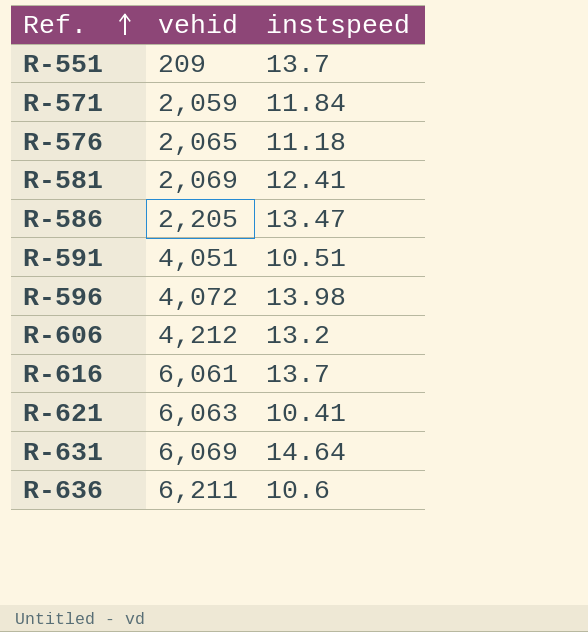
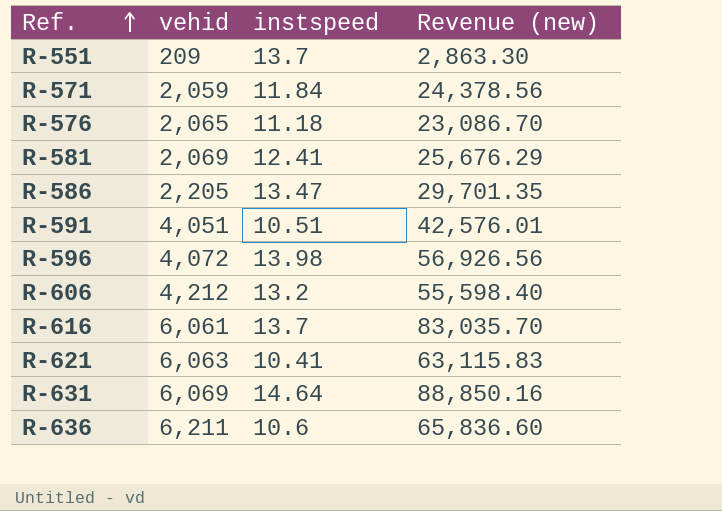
column Revenue (new) | formula: none -> [vehid] * [instspeed]

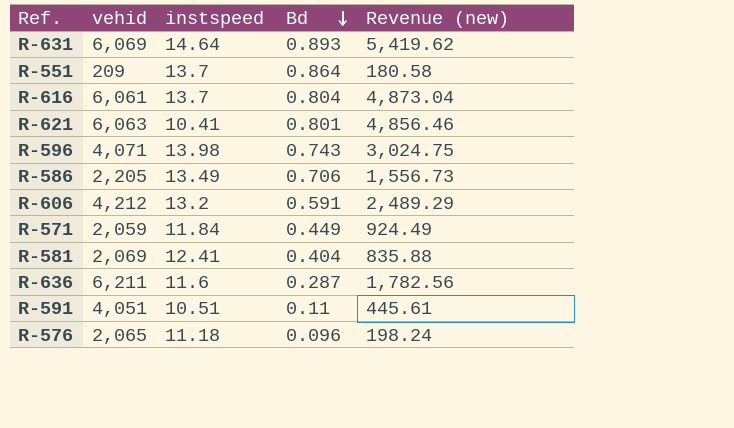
row order: Ref. ascending -> Bd descending
column Bd | position: none -> 4
column Revenue (new) | formula: [vehid] * [instspeed] -> [vehid] * [Bd]
R-596 | vehid: 4,072 -> 4,071
R-586 | instspeed: 13.47 -> 13.49
R-636 | instspeed: 10.6 -> 11.6

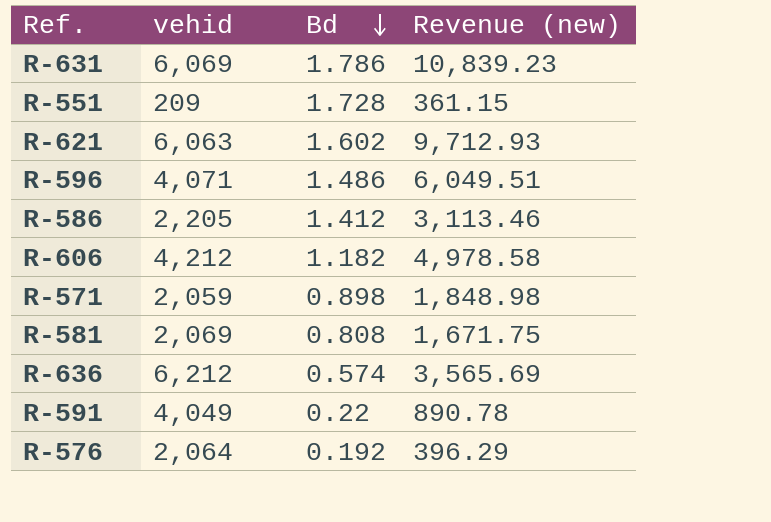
column instspeed | position: 3 -> none
row R-616: 6,061 | 13.7 | 0.804 | 4,873.04 -> none
R-631 | Bd: 0.893 -> 1.786
R-631 | Revenue (new): 5,419.62 -> 10,839.23
R-551 | Bd: 0.864 -> 1.728
R-551 | Revenue (new): 180.58 -> 361.15
R-621 | Bd: 0.801 -> 1.602
R-621 | Revenue (new): 4,856.46 -> 9,712.93
R-596 | Bd: 0.743 -> 1.486
R-596 | Revenue (new): 3,024.75 -> 6,049.51
R-586 | Bd: 0.706 -> 1.412
R-586 | Revenue (new): 1,556.73 -> 3,113.46
R-606 | Bd: 0.591 -> 1.182
R-606 | Revenue (new): 2,489.29 -> 4,978.58
R-571 | Bd: 0.449 -> 0.898
R-571 | Revenue (new): 924.49 -> 1,848.98
R-581 | Bd: 0.404 -> 0.808
R-581 | Revenue (new): 835.88 -> 1,671.75
R-636 | vehid: 6,211 -> 6,212
R-636 | Bd: 0.287 -> 0.574
R-636 | Revenue (new): 1,782.56 -> 3,565.69
R-591 | vehid: 4,051 -> 4,049
R-591 | Bd: 0.11 -> 0.22
R-591 | Revenue (new): 445.61 -> 890.78
R-576 | vehid: 2,065 -> 2,064
R-576 | Bd: 0.096 -> 0.192
R-576 | Revenue (new): 198.24 -> 396.29

